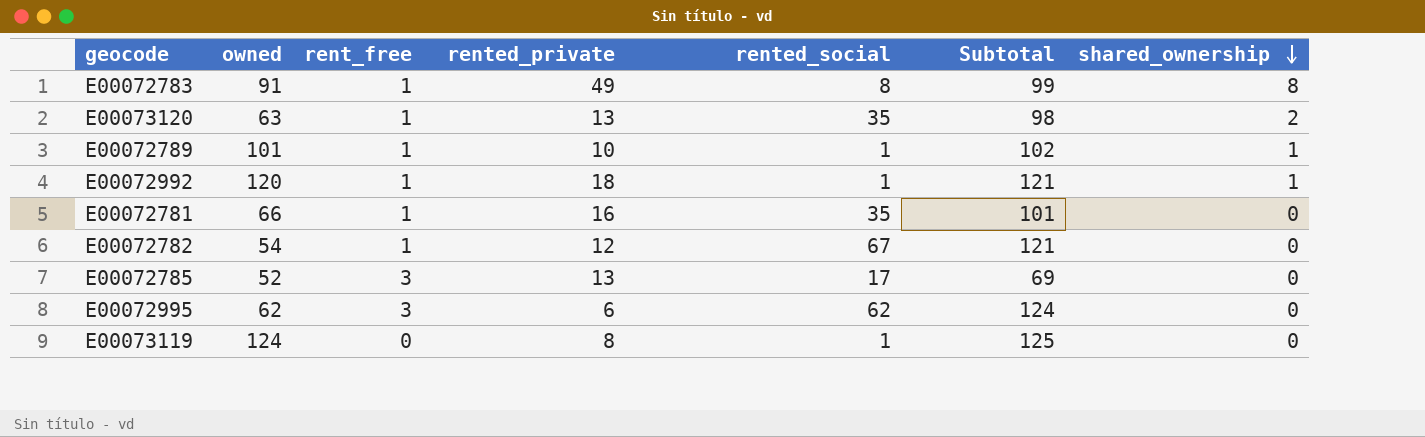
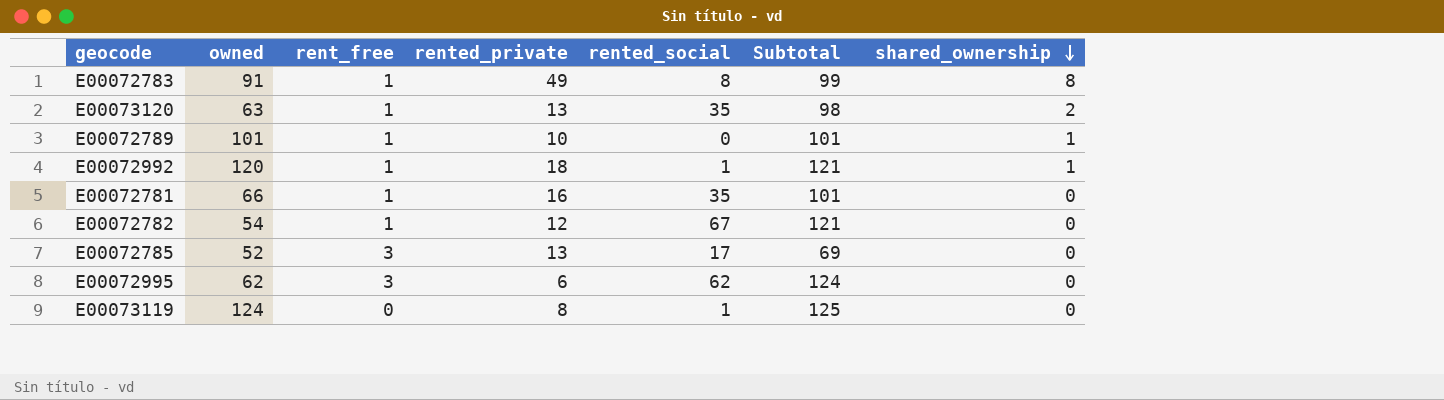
E00072789 | rented_social: 1 -> 0
E00072789 | Subtotal: 102 -> 101

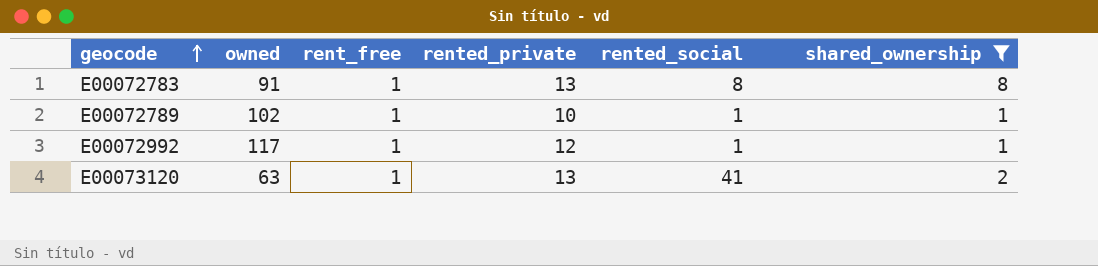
filter: none -> shared_ownership != 0
row order: shared_ownership descending -> geocode ascending
column Subtotal | formula: [owned] + [rented_social] -> none
E00072783 | rented_private: 49 -> 13
E00072789 | owned: 101 -> 102
E00072789 | rented_social: 0 -> 1
E00072992 | owned: 120 -> 117
E00072992 | rented_private: 18 -> 12
E00073120 | rented_social: 35 -> 41

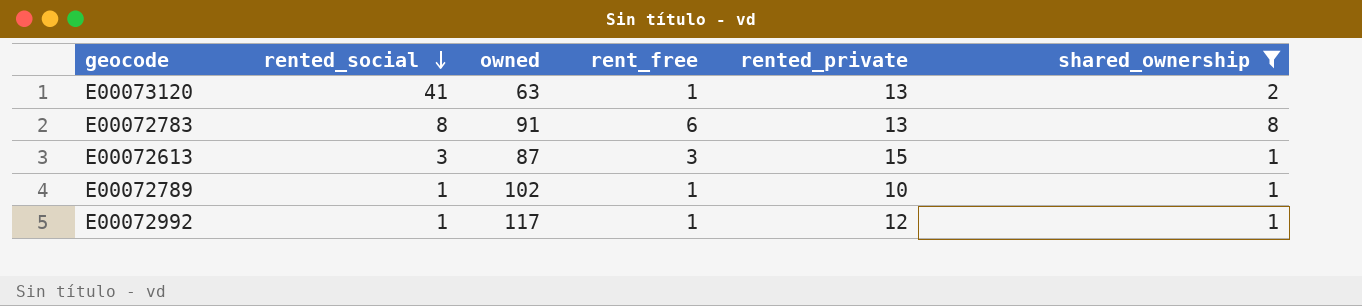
row order: geocode ascending -> rented_social descending
column rented_social | position: 5 -> 2
E00072783 | rent_free: 1 -> 6
row E00072613: none -> 3 | 87 | 3 | 15 | 1

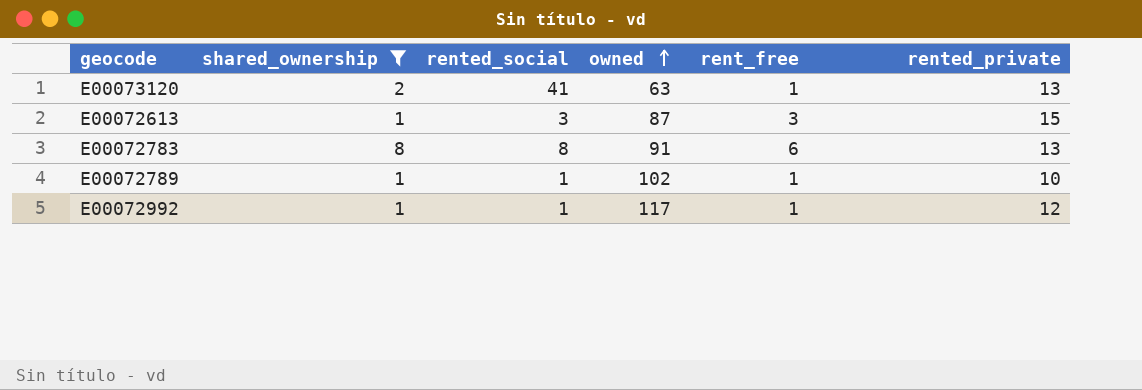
row order: rented_social descending -> owned ascending
column shared_ownership | position: 6 -> 2

